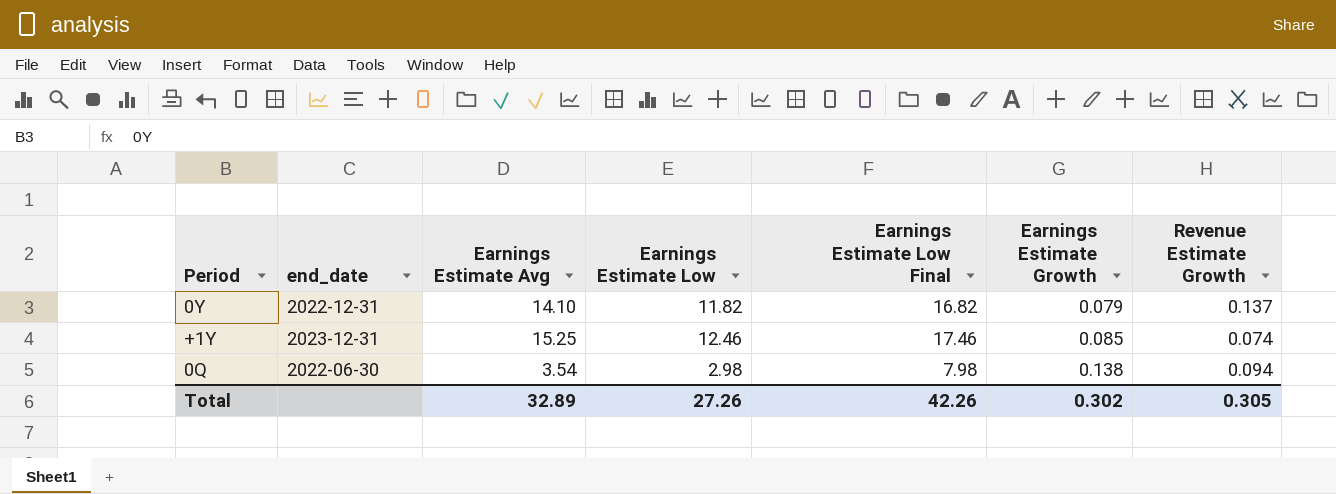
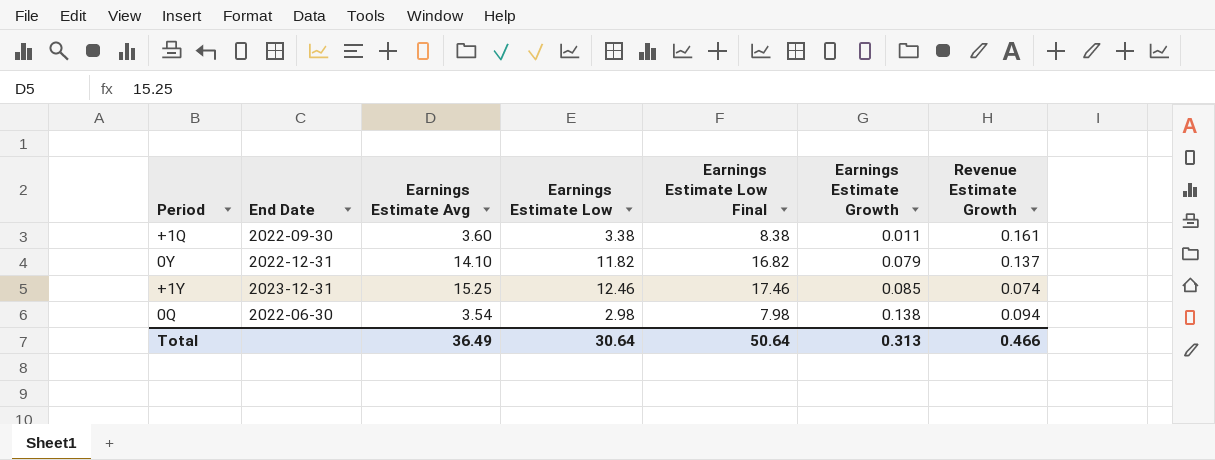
column name: end_date -> End Date
row +1Q: none -> 2022-09-30 | 3.60 | 3.38 | 8.38 | 0.011 | 0.161
Total | Earnings Estimate Avg: 32.89 -> 36.49
Total | Earnings Estimate Low: 27.26 -> 30.64
Total | Earnings Estimate Low Final: 42.26 -> 50.64
Total | Earnings Estimate Growth: 0.302 -> 0.313
Total | Revenue Estimate Growth: 0.305 -> 0.466

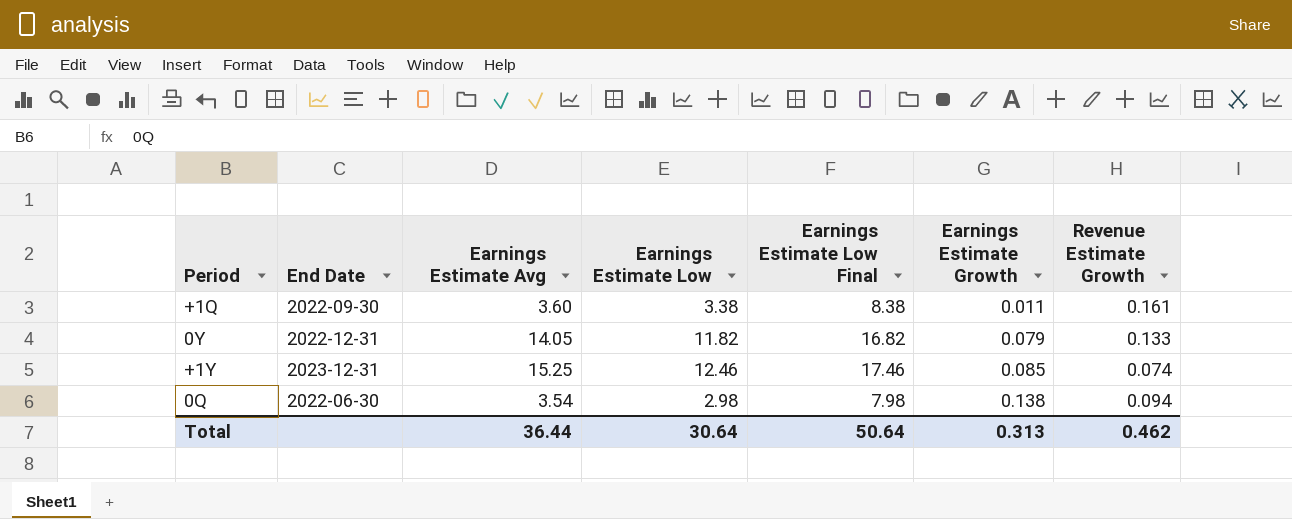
0Y | Earnings Estimate Avg: 14.10 -> 14.05
0Y | Revenue Estimate Growth: 0.137 -> 0.133
Total | Earnings Estimate Avg: 36.49 -> 36.44
Total | Revenue Estimate Growth: 0.466 -> 0.462

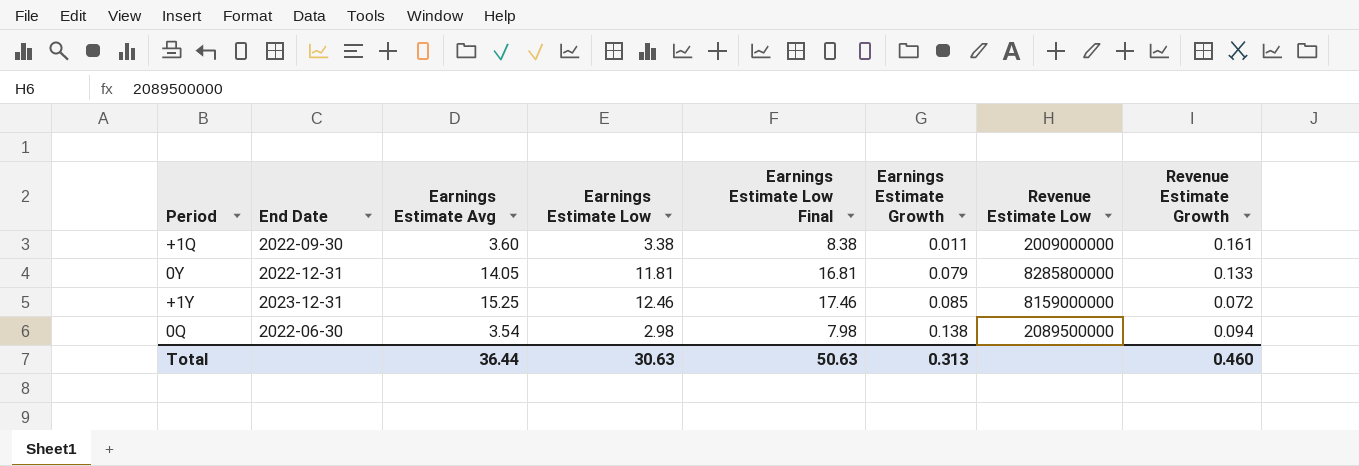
column Revenue Estimate Low | position: none -> 7
0Y | Earnings Estimate Low: 11.82 -> 11.81
0Y | Earnings Estimate Low Final: 16.82 -> 16.81
+1Y | Revenue Estimate Growth: 0.074 -> 0.072
Total | Earnings Estimate Low: 30.64 -> 30.63
Total | Earnings Estimate Low Final: 50.64 -> 50.63
Total | Revenue Estimate Growth: 0.462 -> 0.460

